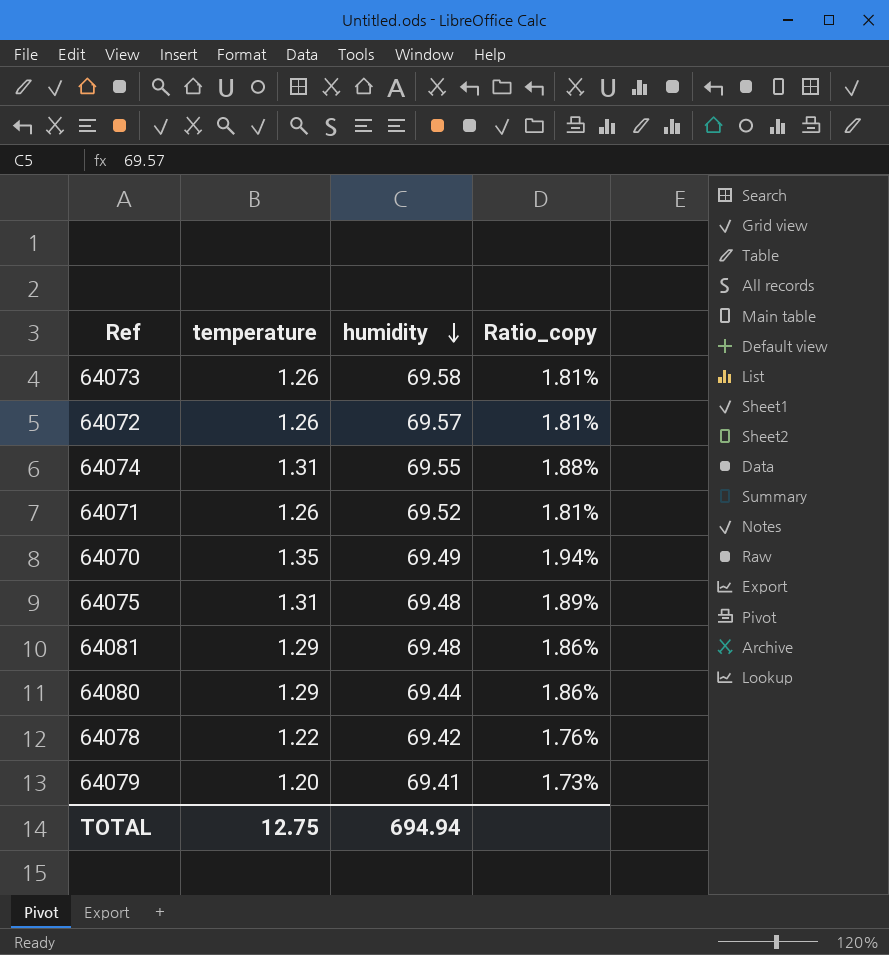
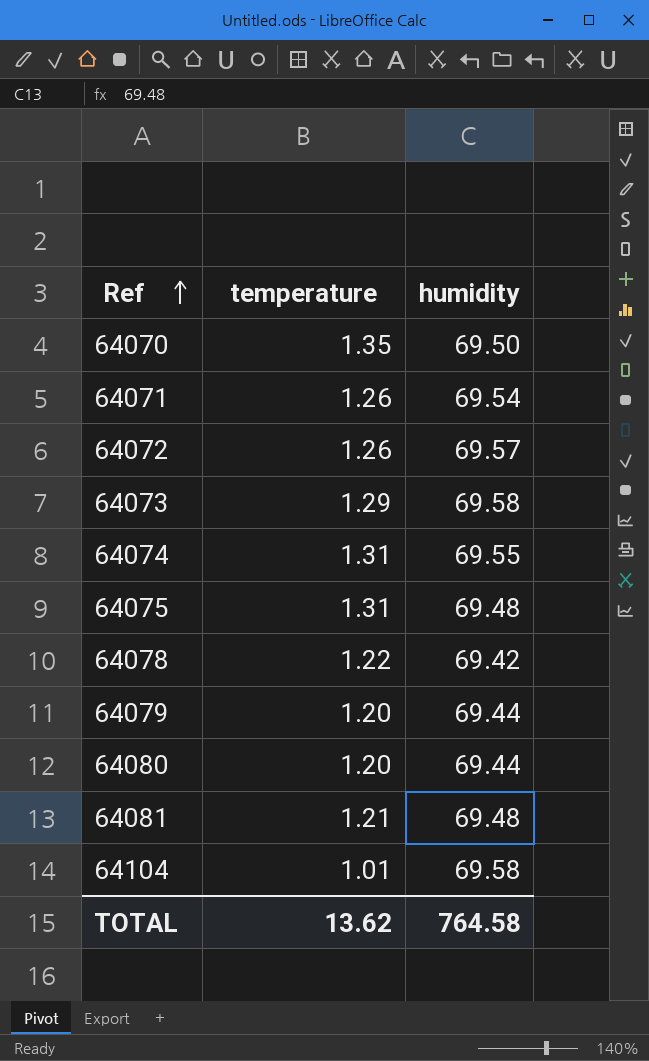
row order: humidity descending -> Ref ascending
column Ratio_copy | formula: [temperature] / [humidity] -> none
64070 | humidity: 69.49 -> 69.50
64071 | humidity: 69.52 -> 69.54
64073 | temperature: 1.26 -> 1.29
64079 | humidity: 69.41 -> 69.44
64080 | temperature: 1.29 -> 1.20
64081 | temperature: 1.29 -> 1.21
row 64104: none -> 1.01 | 69.58
TOTAL | temperature: 12.75 -> 13.62
TOTAL | humidity: 694.94 -> 764.58

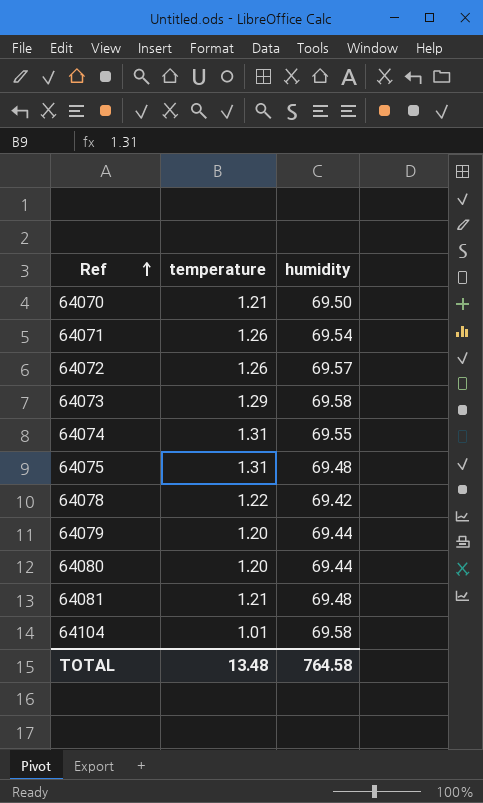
64070 | temperature: 1.35 -> 1.21
TOTAL | temperature: 13.62 -> 13.48

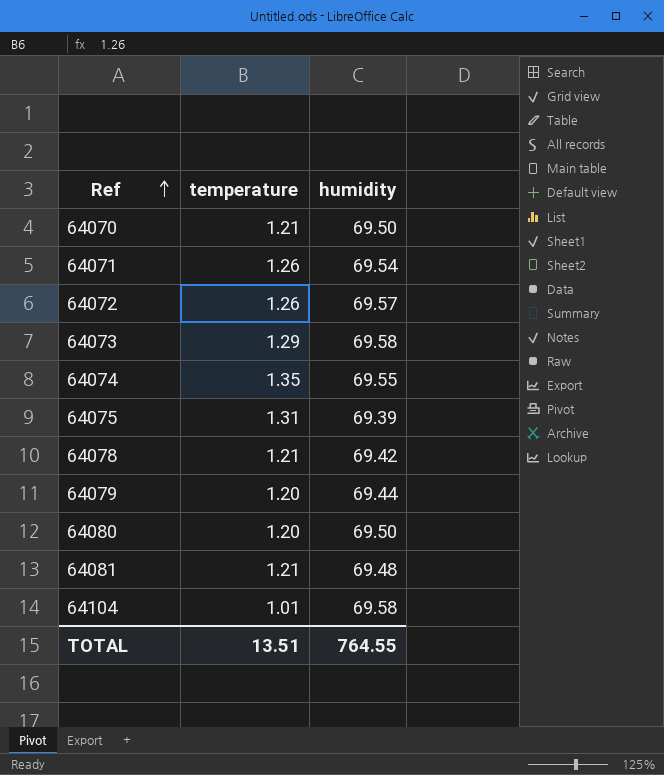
64074 | temperature: 1.31 -> 1.35
64075 | humidity: 69.48 -> 69.39
64078 | temperature: 1.22 -> 1.21
64080 | humidity: 69.44 -> 69.50
TOTAL | temperature: 13.48 -> 13.51
TOTAL | humidity: 764.58 -> 764.55

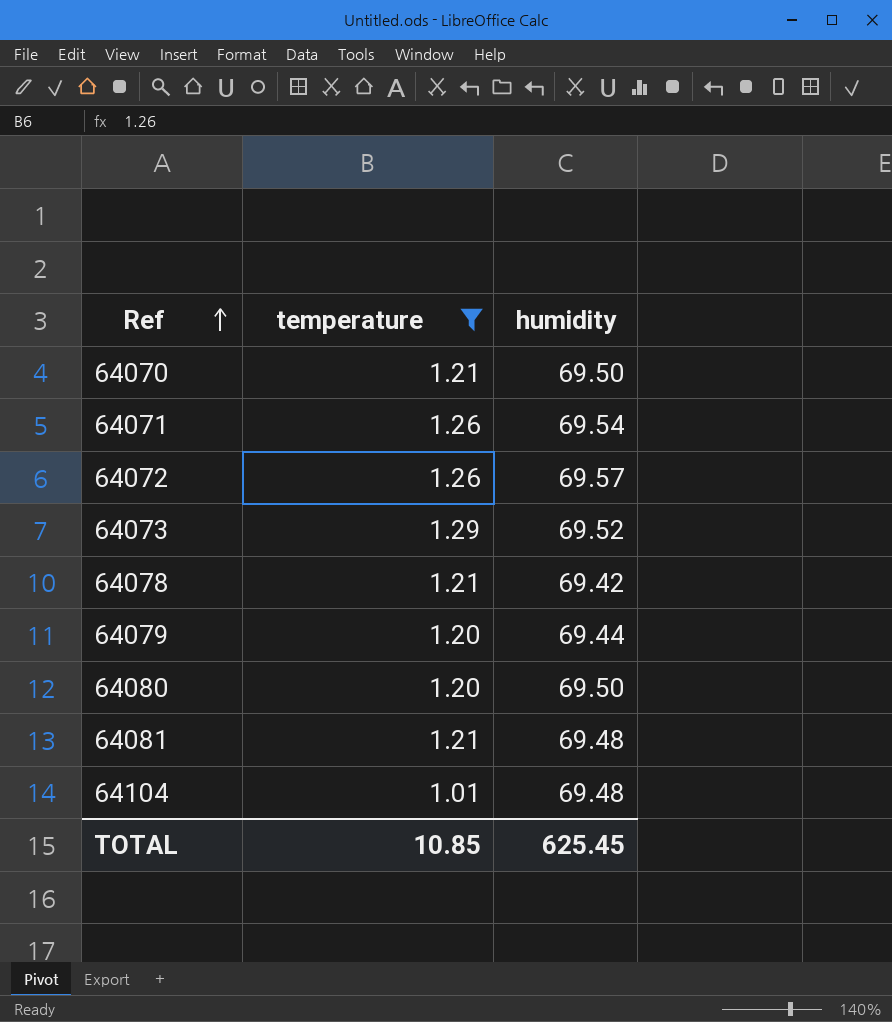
filter: none -> temperature <= 1.29
64073 | humidity: 69.58 -> 69.52
64104 | humidity: 69.58 -> 69.48
TOTAL | temperature: 13.51 -> 10.85
TOTAL | humidity: 764.55 -> 625.45

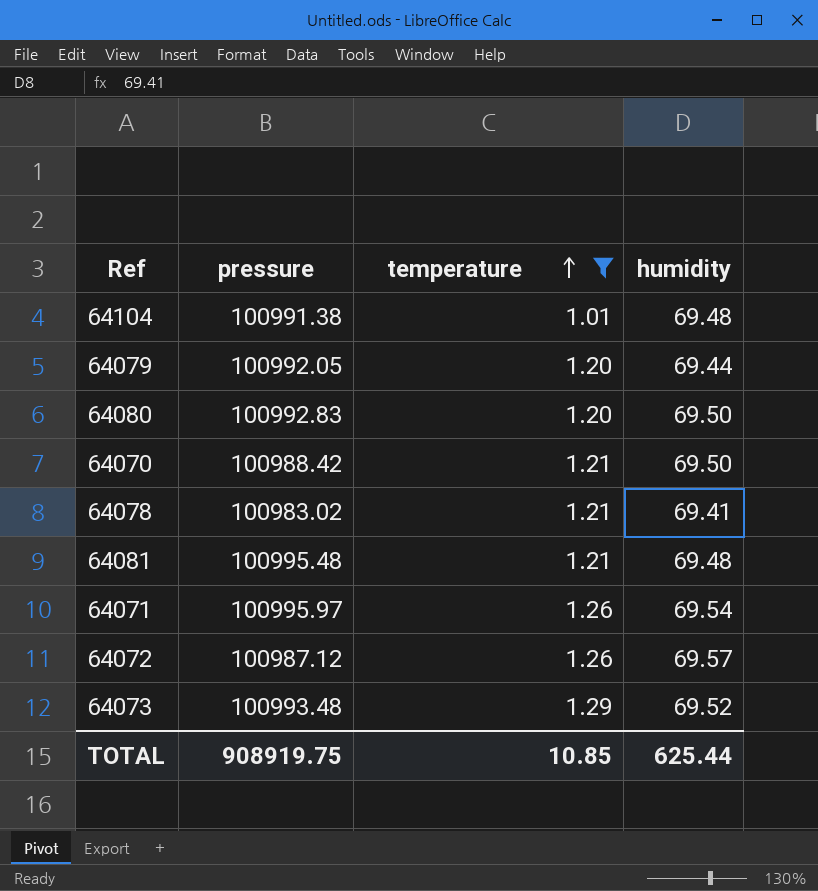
row order: Ref ascending -> temperature ascending
column pressure | position: none -> 2
64078 | humidity: 69.42 -> 69.41
TOTAL | humidity: 625.45 -> 625.44

